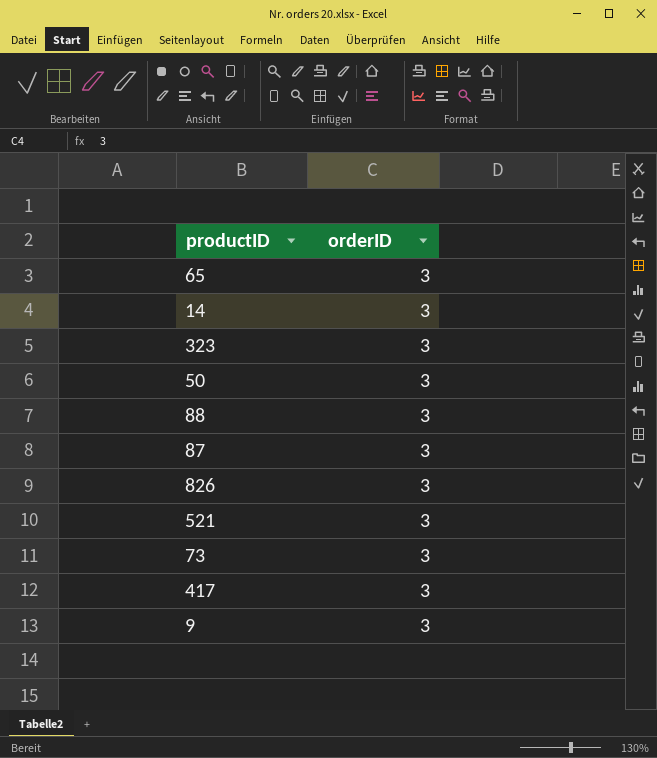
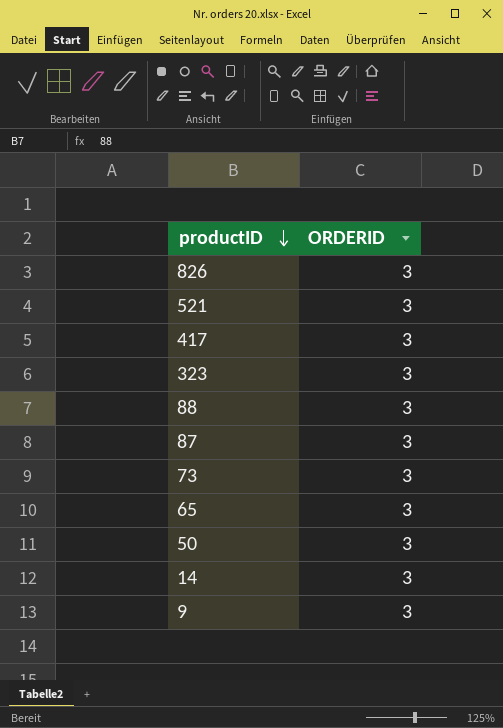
row order: none -> productID descending
column name: orderID -> ORDERID

